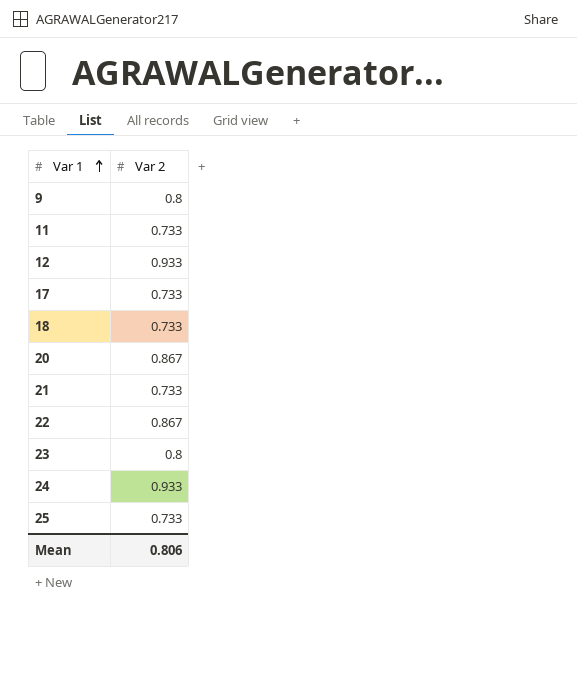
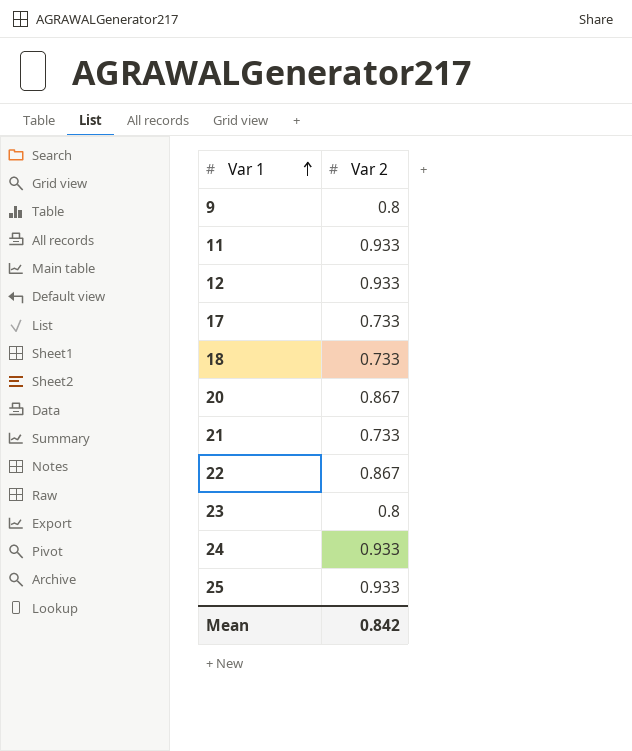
11 | Var 2: 0.733 -> 0.933
25 | Var 2: 0.733 -> 0.933
Mean | Var 2: 0.806 -> 0.842

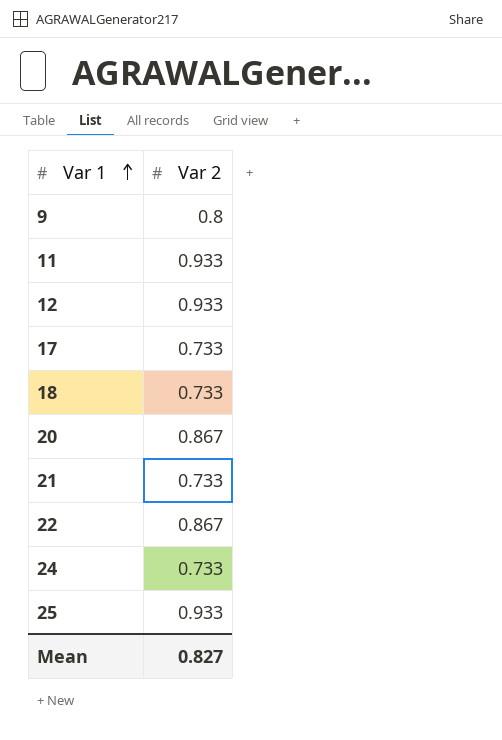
row 23: 0.8 -> none
24 | Var 2: 0.933 -> 0.733
Mean | Var 2: 0.842 -> 0.827

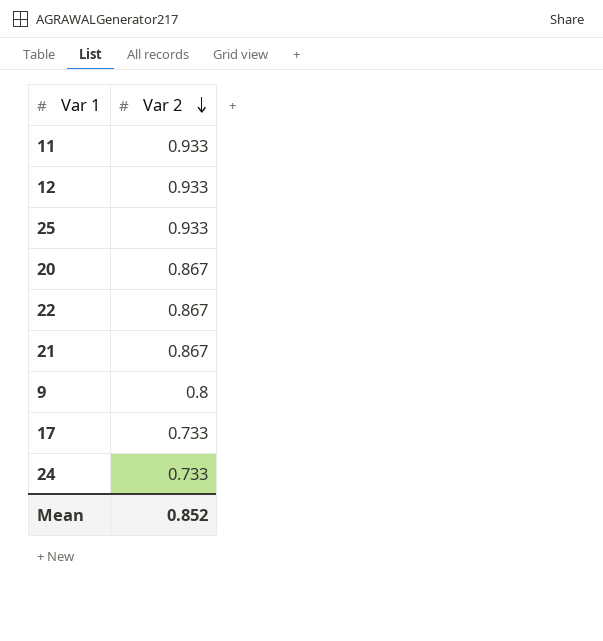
row order: Var 1 ascending -> Var 2 descending
row 18: 0.733 -> none
21 | Var 2: 0.733 -> 0.867
Mean | Var 2: 0.827 -> 0.852

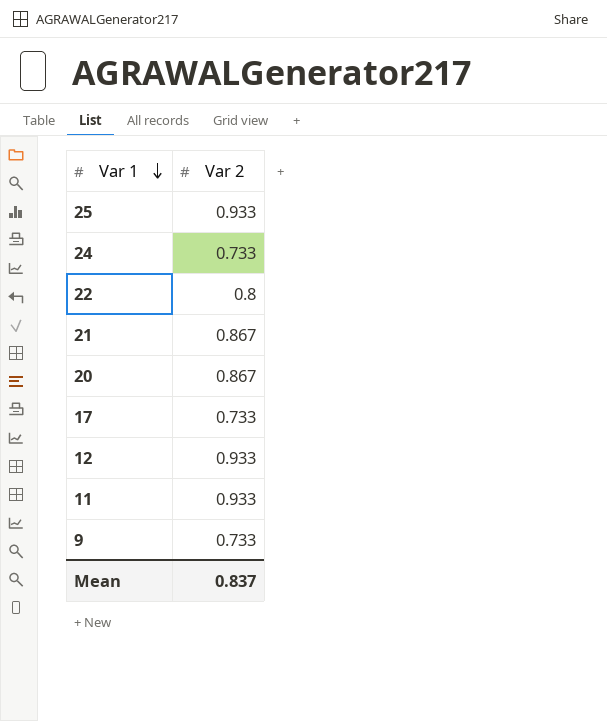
row order: Var 2 descending -> Var 1 descending
22 | Var 2: 0.867 -> 0.8
9 | Var 2: 0.8 -> 0.733
Mean | Var 2: 0.852 -> 0.837

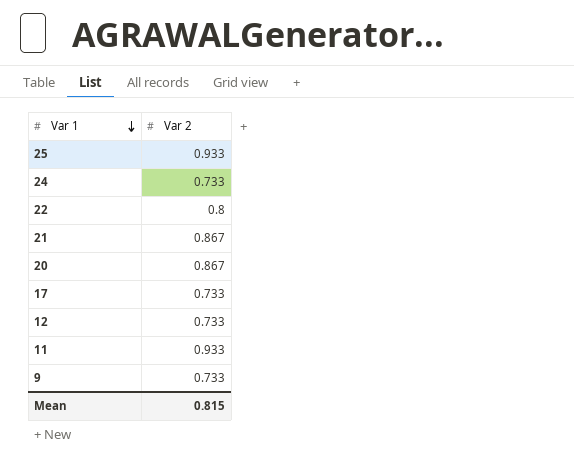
12 | Var 2: 0.933 -> 0.733
Mean | Var 2: 0.837 -> 0.815

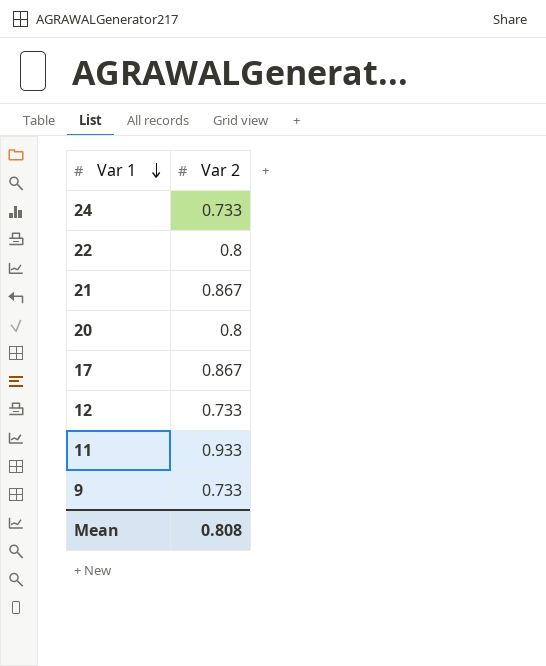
row 25: 0.933 -> none
20 | Var 2: 0.867 -> 0.8
17 | Var 2: 0.733 -> 0.867
Mean | Var 2: 0.815 -> 0.808

